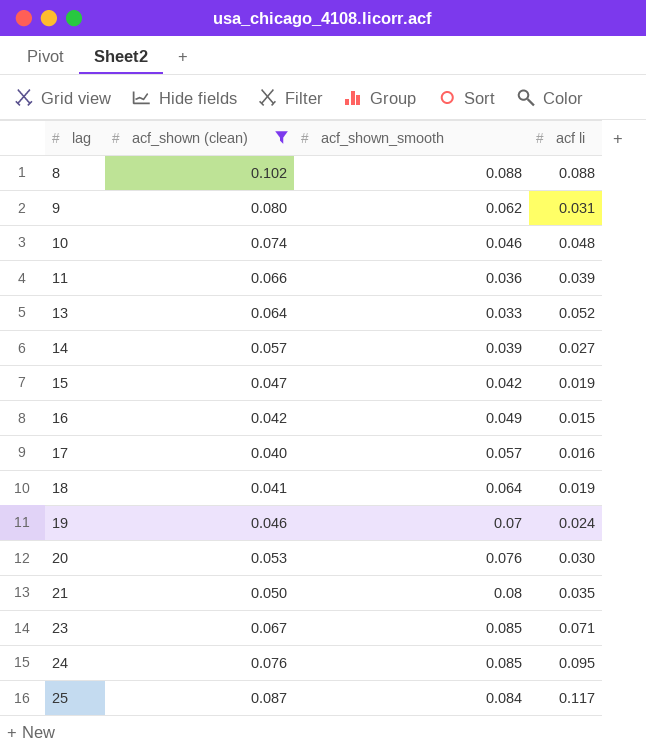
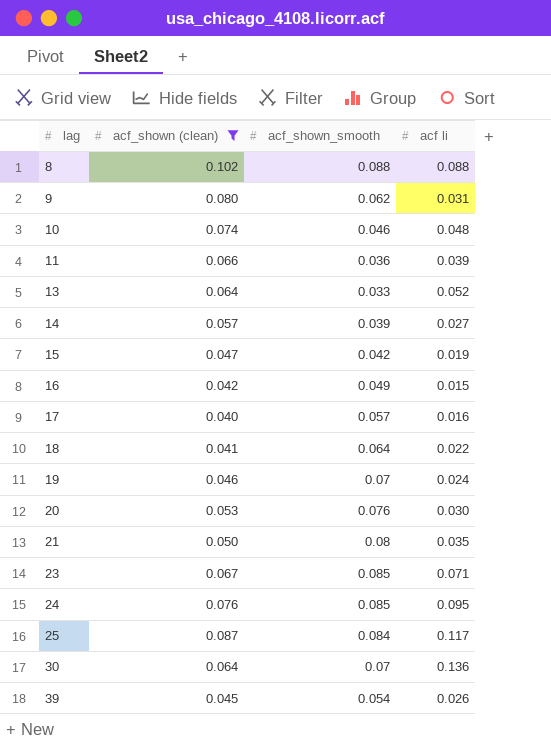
18 | acf li: 0.019 -> 0.022
row 30: none -> 0.064 | 0.07 | 0.136
row 39: none -> 0.045 | 0.054 | 0.026

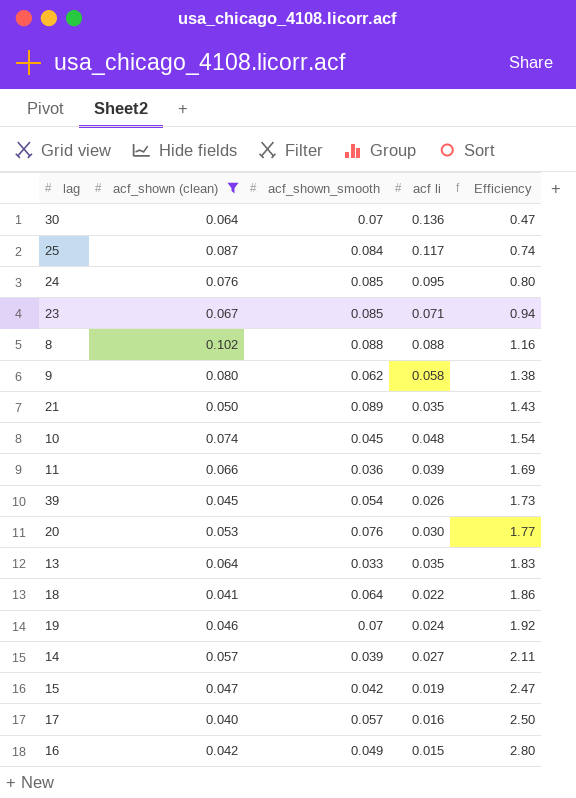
row order: lag ascending -> Efficiency ascending
column Efficiency | formula: none -> [acf_shown (clean)] / [acf li]
9 | acf li: 0.031 -> 0.058
21 | acf_shown_smooth: 0.08 -> 0.089
10 | acf_shown_smooth: 0.046 -> 0.045
13 | acf li: 0.052 -> 0.035

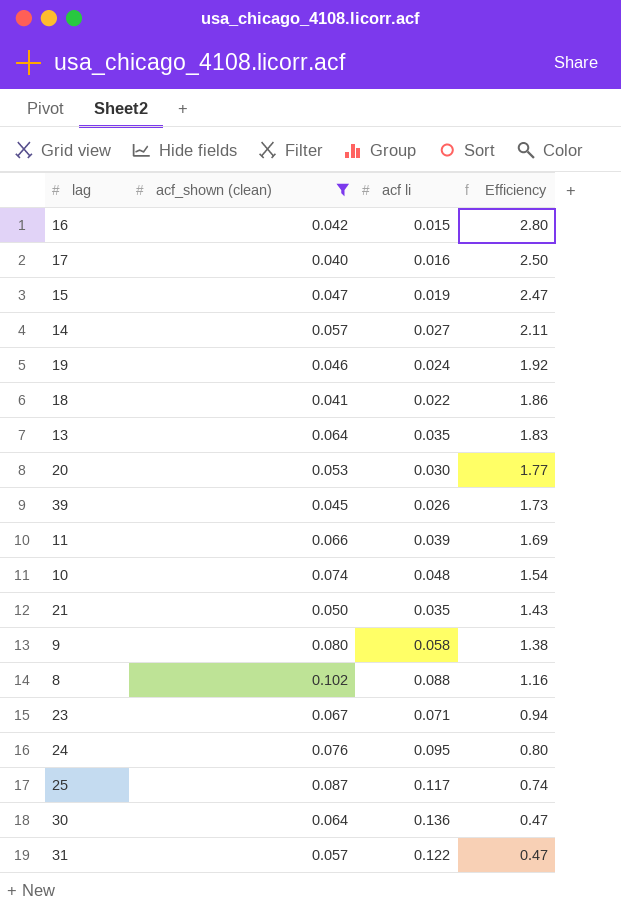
row order: Efficiency ascending -> Efficiency descending
column acf_shown_smooth | position: 3 -> none
row 31: none -> 0.057 | 0.122 | 0.47

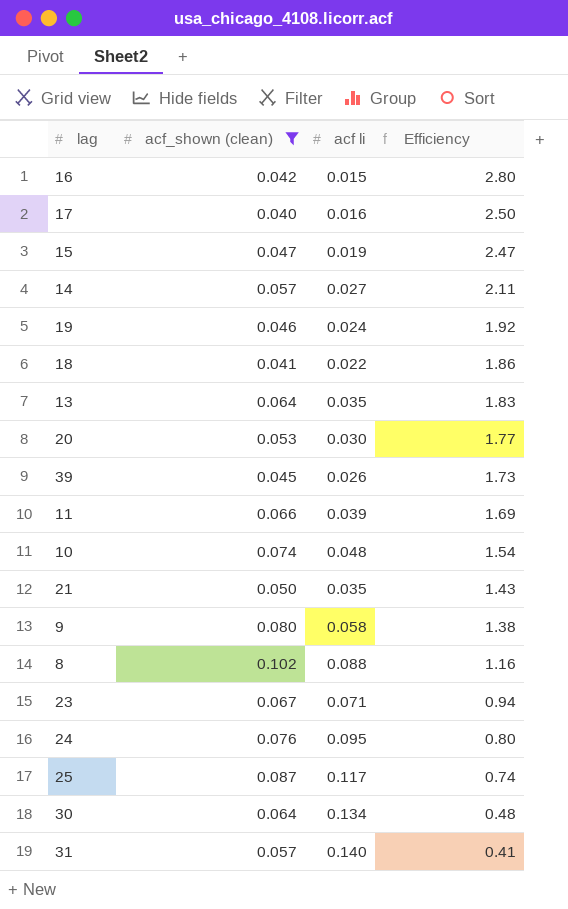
30 | acf li: 0.136 -> 0.134
30 | Efficiency: 0.47 -> 0.48
31 | acf li: 0.122 -> 0.140
31 | Efficiency: 0.47 -> 0.41

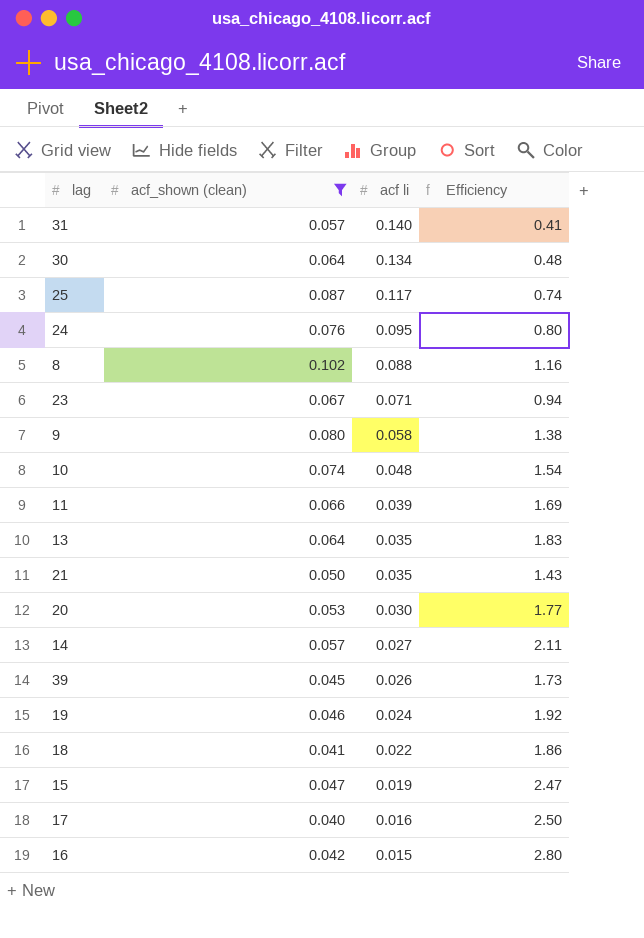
row order: Efficiency descending -> acf li descending

